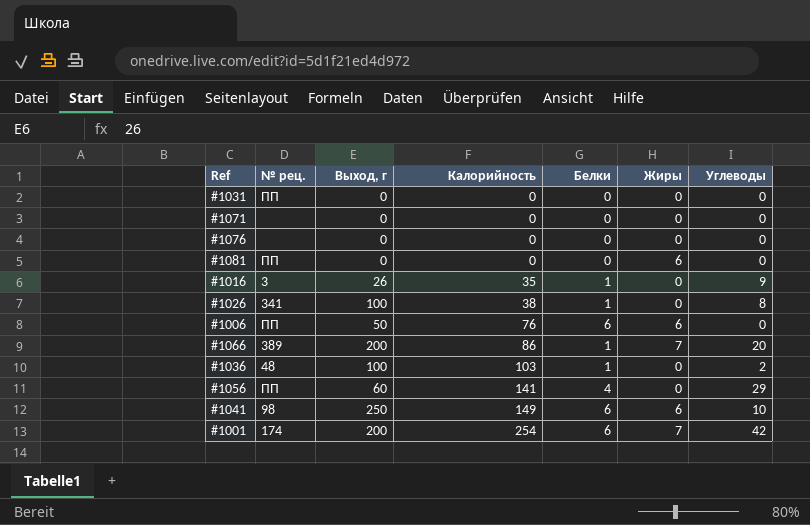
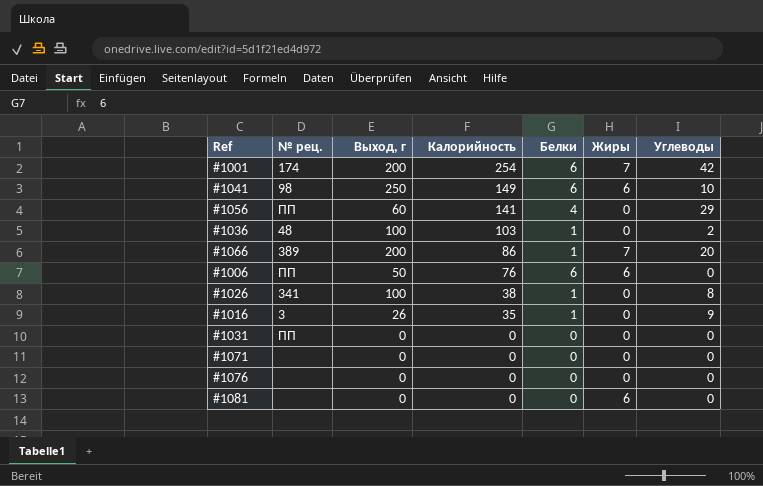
row order: Калорийность ascending -> Калорийность descending
#1081 | № рец.: ПП -> none

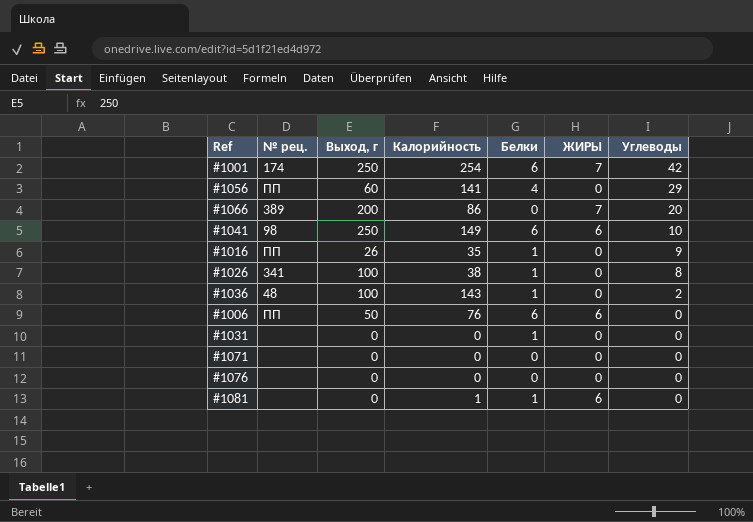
row order: Калорийность descending -> Углеводы descending
column name: Жиры -> ЖИРЫ
#1001 | Выход, г: 200 -> 250
#1066 | Белки: 1 -> 0
#1016 | № рец.: 3 -> ПП
#1036 | Калорийность: 103 -> 143
#1031 | № рец.: ПП -> none
#1031 | Белки: 0 -> 1
#1081 | Калорийность: 0 -> 1
#1081 | Белки: 0 -> 1

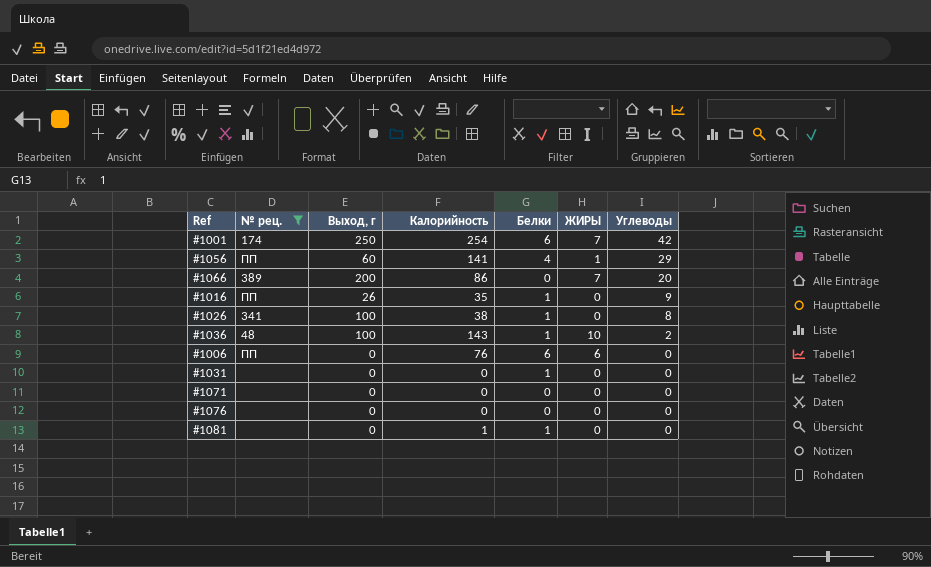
filter: none -> № рец. != 98
#1056 | ЖИРЫ: 0 -> 1
#1036 | ЖИРЫ: 0 -> 10
#1006 | Выход, г: 50 -> 0
#1081 | ЖИРЫ: 6 -> 0

